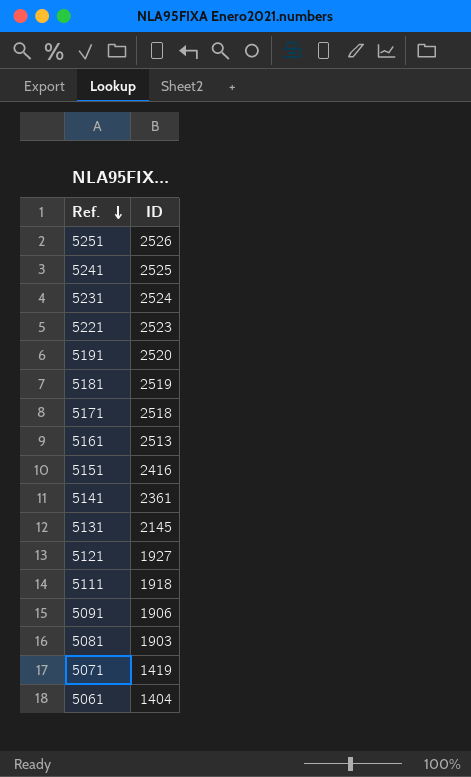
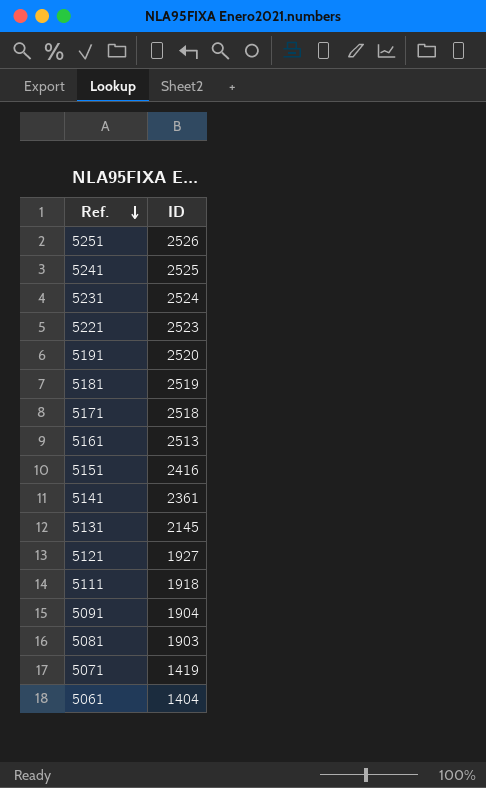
5091 | ID: 1906 -> 1904

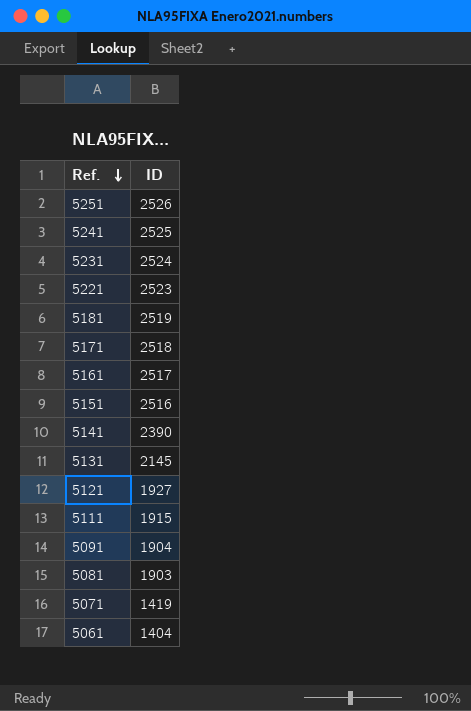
row 5191: 2520 -> none
5161 | ID: 2513 -> 2517
5151 | ID: 2416 -> 2516
5141 | ID: 2361 -> 2390
5111 | ID: 1918 -> 1915

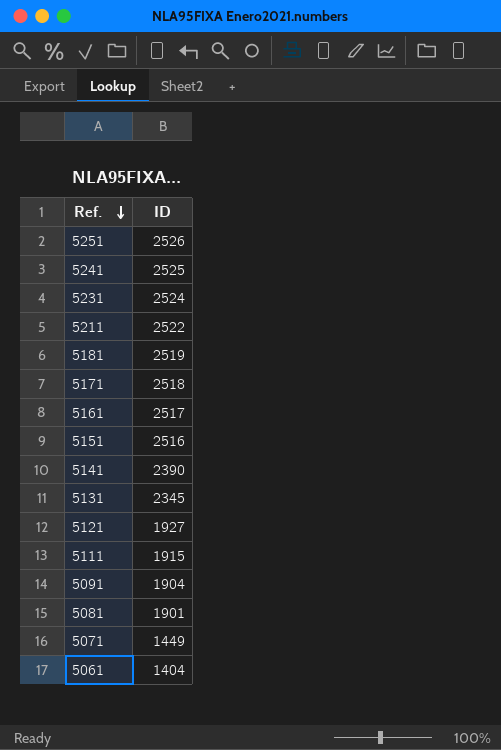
row 5221: 2523 -> none
row 5211: none -> 2522
5131 | ID: 2145 -> 2345
5081 | ID: 1903 -> 1901
5071 | ID: 1419 -> 1449

